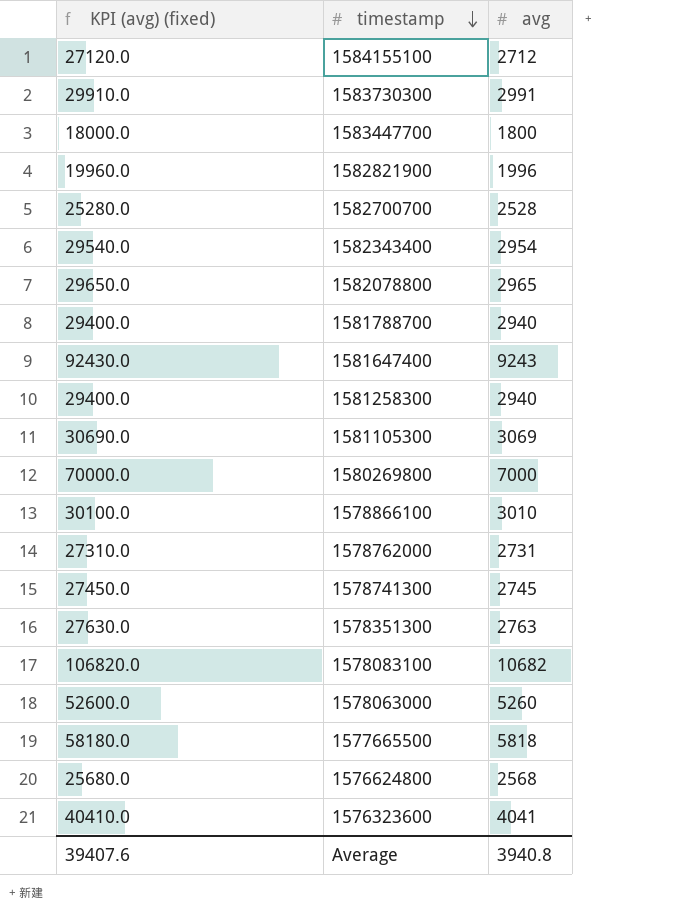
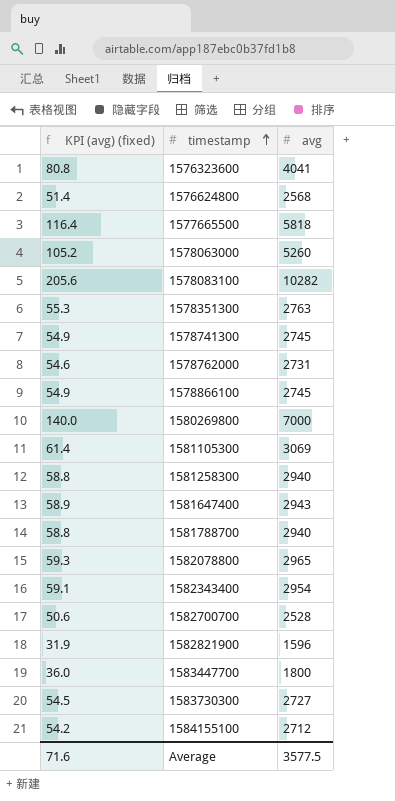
row order: timestamp descending -> timestamp ascending
column KPI (avg) (fixed) | formula: [avg] * 10 -> [avg] * 0.02
1578083100 | avg: 10682 -> 10282
1578866100 | avg: 3010 -> 2745
1581647400 | avg: 9243 -> 2943
1582821900 | avg: 1996 -> 1596
1583730300 | avg: 2991 -> 2727
Average | KPI (avg) (fixed): 39407.6 -> 71.6
Average | avg: 3940.8 -> 3577.5

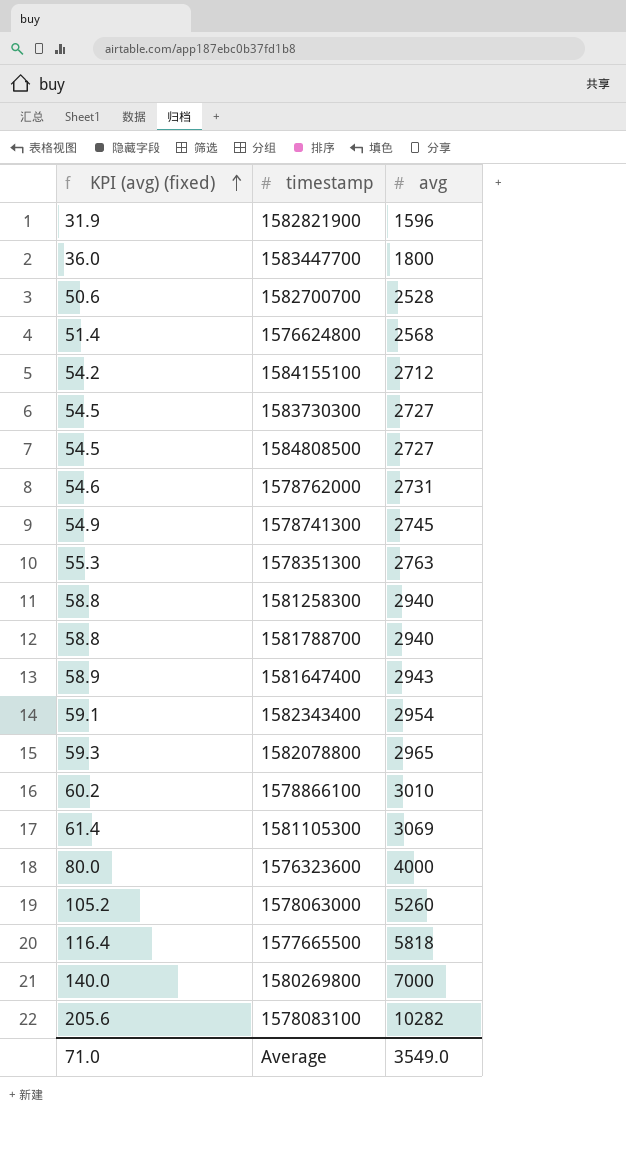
row order: timestamp ascending -> KPI (avg) (fixed) ascending
row 1584808500: none -> 54.5 | 2727
1578866100 | KPI (avg) (fixed): 54.9 -> 60.2
1578866100 | avg: 2745 -> 3010
1576323600 | KPI (avg) (fixed): 80.8 -> 80.0
1576323600 | avg: 4041 -> 4000
Average | KPI (avg) (fixed): 71.6 -> 71.0
Average | avg: 3577.5 -> 3549.0

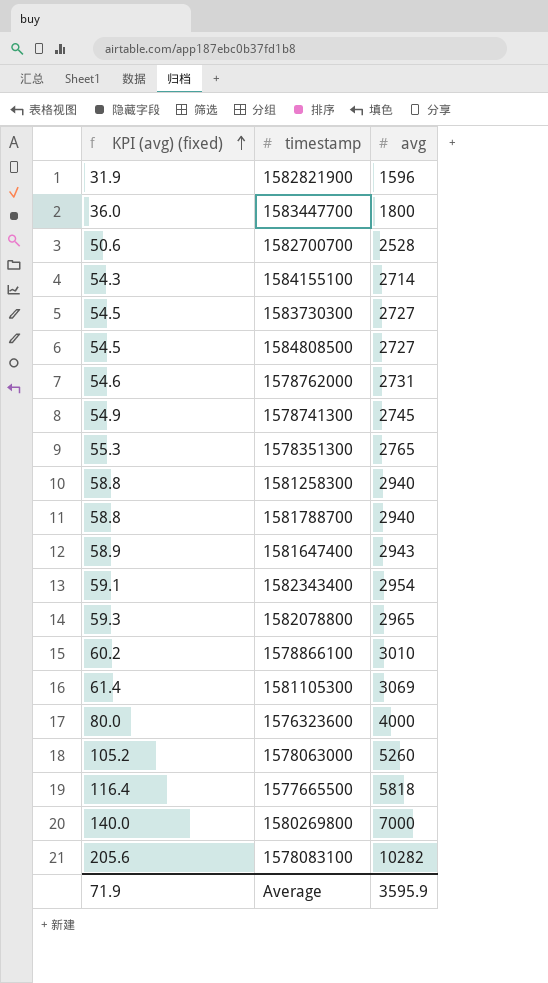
row 1576624800: 51.4 | 2568 -> none
1584155100 | KPI (avg) (fixed): 54.2 -> 54.3
1584155100 | avg: 2712 -> 2714
1578351300 | avg: 2763 -> 2765
Average | KPI (avg) (fixed): 71.0 -> 71.9
Average | avg: 3549.0 -> 3595.9

